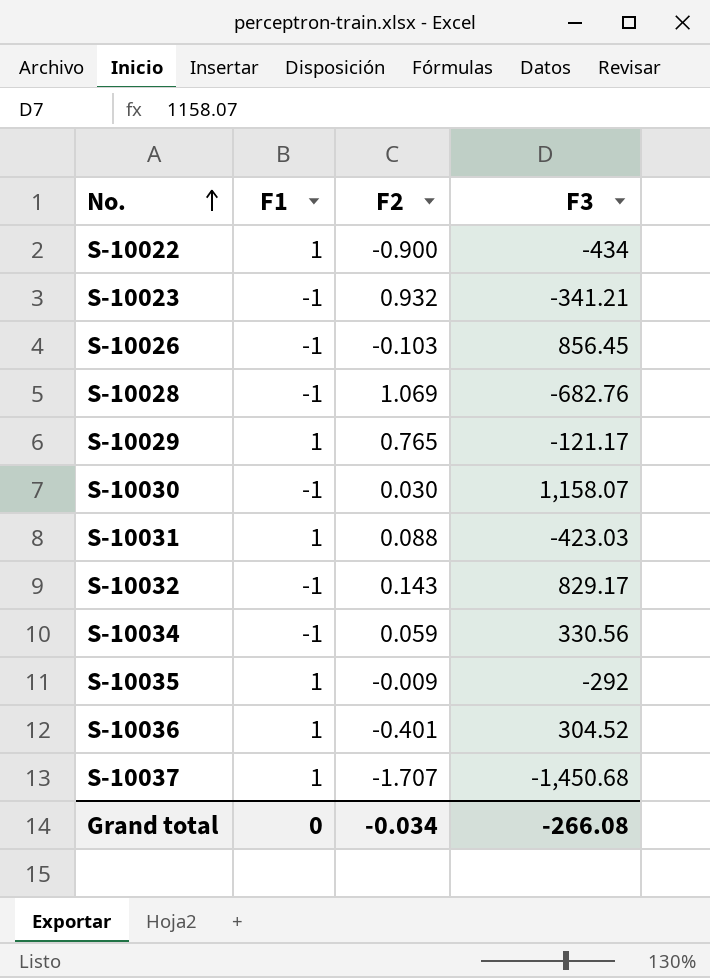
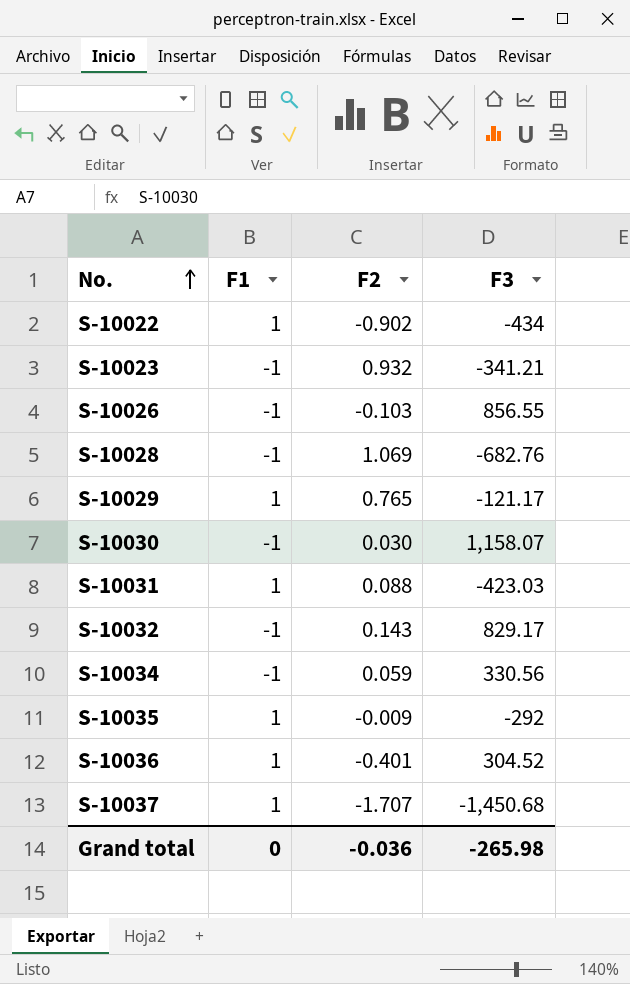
S-10022 | F2: -0.900 -> -0.902
S-10026 | F3: 856.45 -> 856.55
Grand total | F2: -0.034 -> -0.036
Grand total | F3: -266.08 -> -265.98

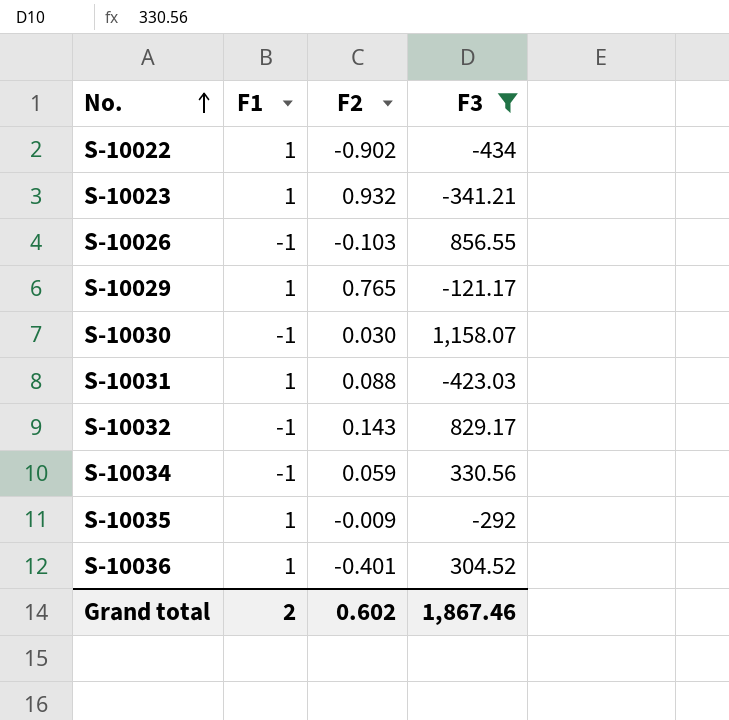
filter: none -> F3 >= -434
S-10023 | F1: -1 -> 1
Grand total | F1: 0 -> 2
Grand total | F2: -0.036 -> 0.602
Grand total | F3: -265.98 -> 1,867.46

